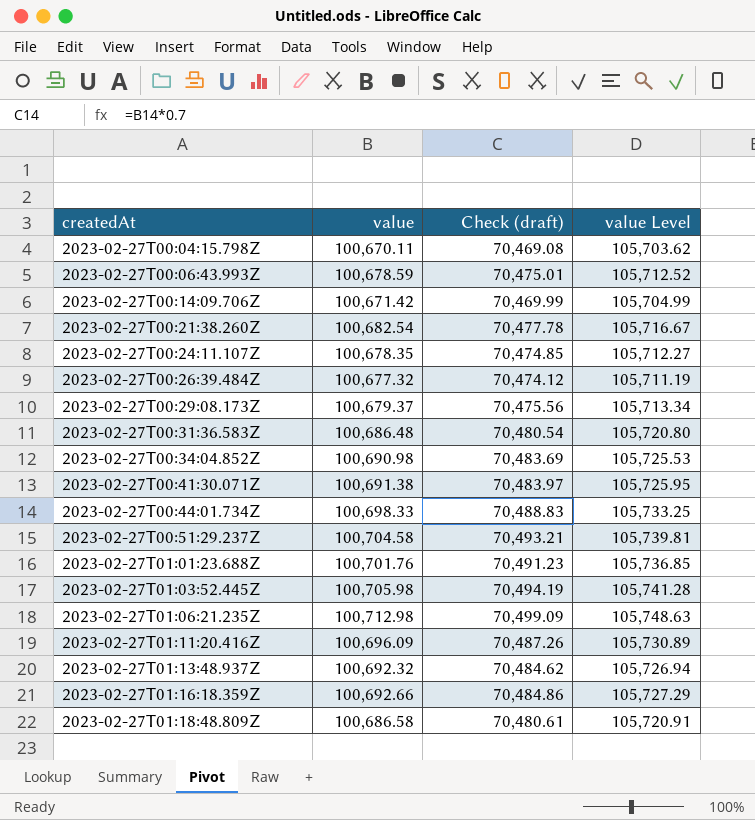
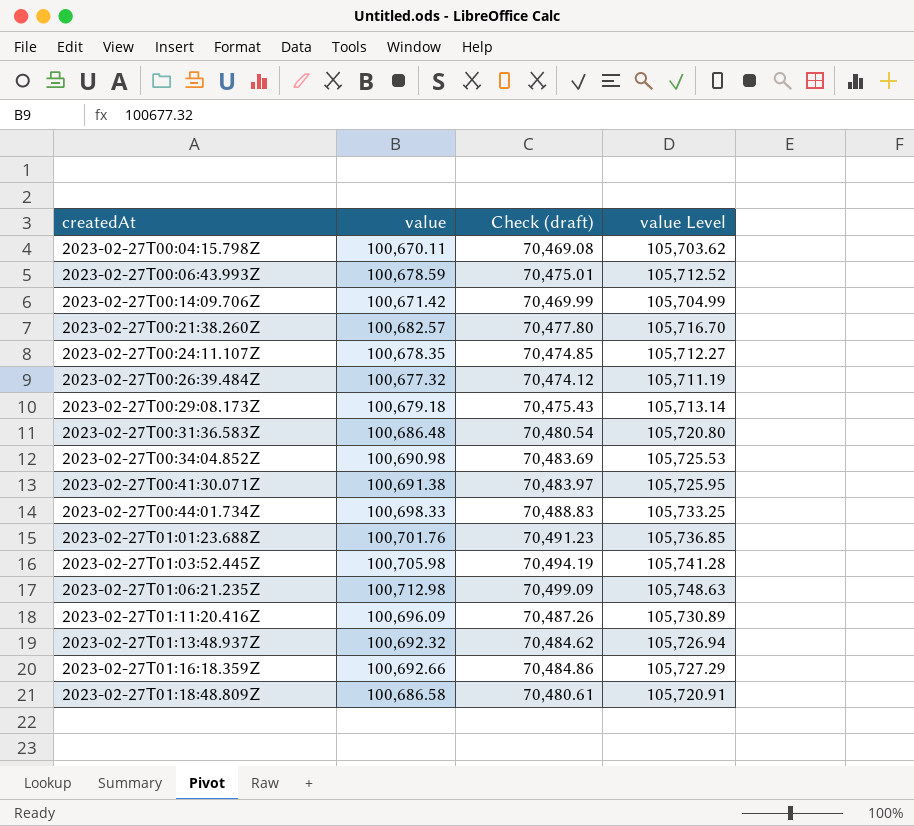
row 2023-02-27T00:51:29.237Z: 100,704.58 | 70,493.21 | 105,739.81 -> none
2023-02-27T00:21:38.260Z | value: 100,682.54 -> 100,682.57
2023-02-27T00:21:38.260Z | Check (draft): 70,477.78 -> 70,477.80
2023-02-27T00:21:38.260Z | value Level: 105,716.67 -> 105,716.70
2023-02-27T00:29:08.173Z | value: 100,679.37 -> 100,679.18
2023-02-27T00:29:08.173Z | Check (draft): 70,475.56 -> 70,475.43
2023-02-27T00:29:08.173Z | value Level: 105,713.34 -> 105,713.14

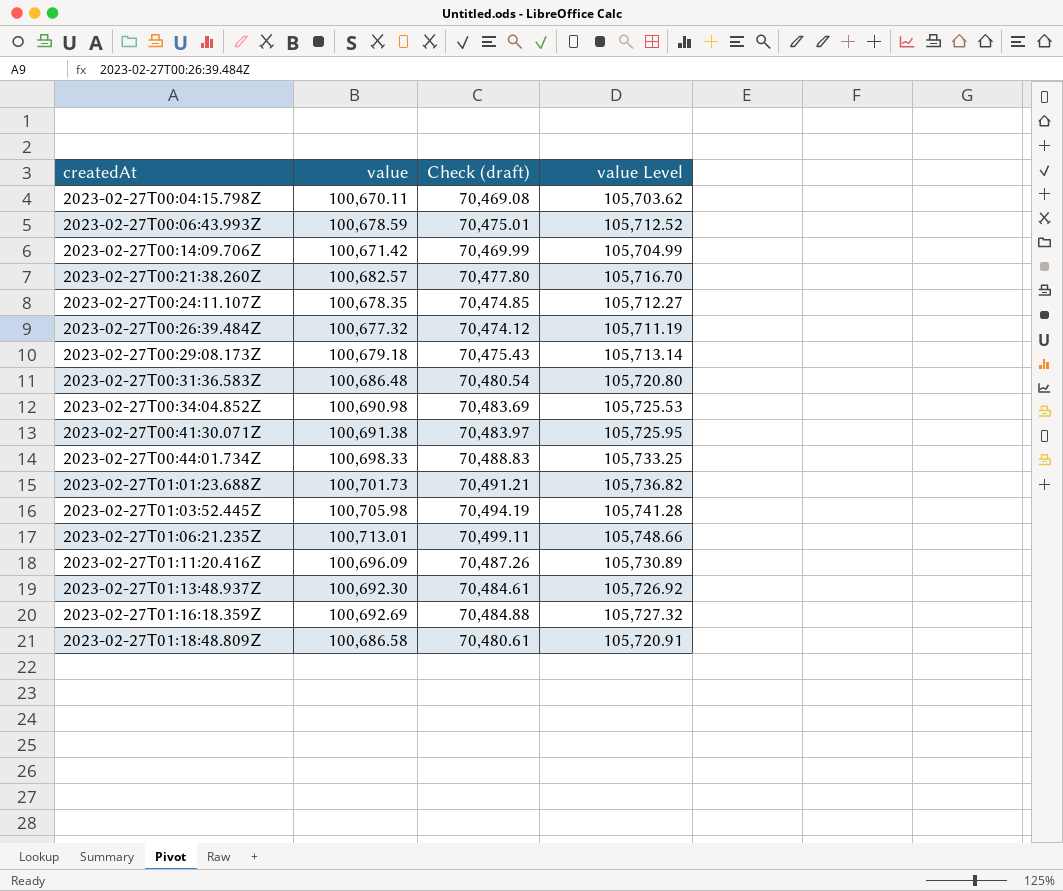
2023-02-27T01:01:23.688Z | value: 100,701.76 -> 100,701.73
2023-02-27T01:01:23.688Z | Check (draft): 70,491.23 -> 70,491.21
2023-02-27T01:01:23.688Z | value Level: 105,736.85 -> 105,736.82
2023-02-27T01:06:21.235Z | value: 100,712.98 -> 100,713.01
2023-02-27T01:06:21.235Z | Check (draft): 70,499.09 -> 70,499.11
2023-02-27T01:06:21.235Z | value Level: 105,748.63 -> 105,748.66
2023-02-27T01:13:48.937Z | value: 100,692.32 -> 100,692.30
2023-02-27T01:13:48.937Z | Check (draft): 70,484.62 -> 70,484.61
2023-02-27T01:13:48.937Z | value Level: 105,726.94 -> 105,726.92
2023-02-27T01:16:18.359Z | value: 100,692.66 -> 100,692.69
2023-02-27T01:16:18.359Z | Check (draft): 70,484.86 -> 70,484.88
2023-02-27T01:16:18.359Z | value Level: 105,727.29 -> 105,727.32

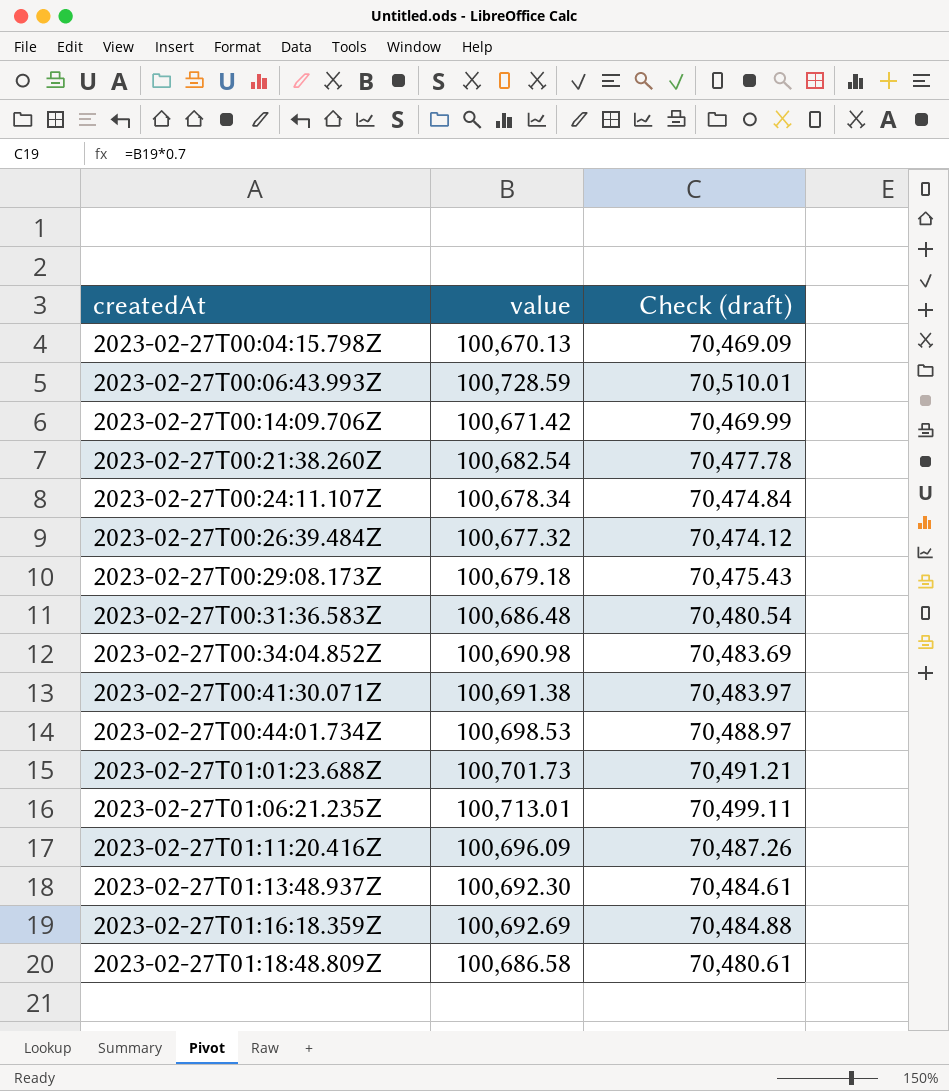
column value Level | formula: [value] * 1.05 -> none
row 2023-02-27T01:03:52.445Z: 100,705.98 | 70,494.19 | 105,741.28 -> none
2023-02-27T00:04:15.798Z | value: 100,670.11 -> 100,670.13
2023-02-27T00:04:15.798Z | Check (draft): 70,469.08 -> 70,469.09
2023-02-27T00:06:43.993Z | value: 100,678.59 -> 100,728.59
2023-02-27T00:06:43.993Z | Check (draft): 70,475.01 -> 70,510.01
2023-02-27T00:21:38.260Z | value: 100,682.57 -> 100,682.54
2023-02-27T00:21:38.260Z | Check (draft): 70,477.80 -> 70,477.78
2023-02-27T00:24:11.107Z | value: 100,678.35 -> 100,678.34
2023-02-27T00:24:11.107Z | Check (draft): 70,474.85 -> 70,474.84
2023-02-27T00:44:01.734Z | value: 100,698.33 -> 100,698.53
2023-02-27T00:44:01.734Z | Check (draft): 70,488.83 -> 70,488.97

